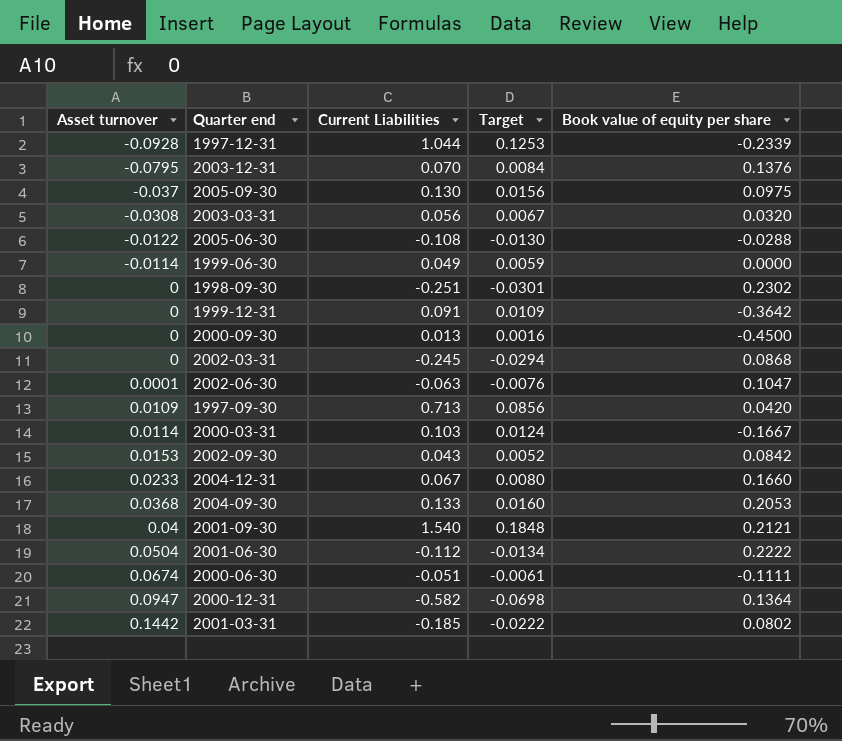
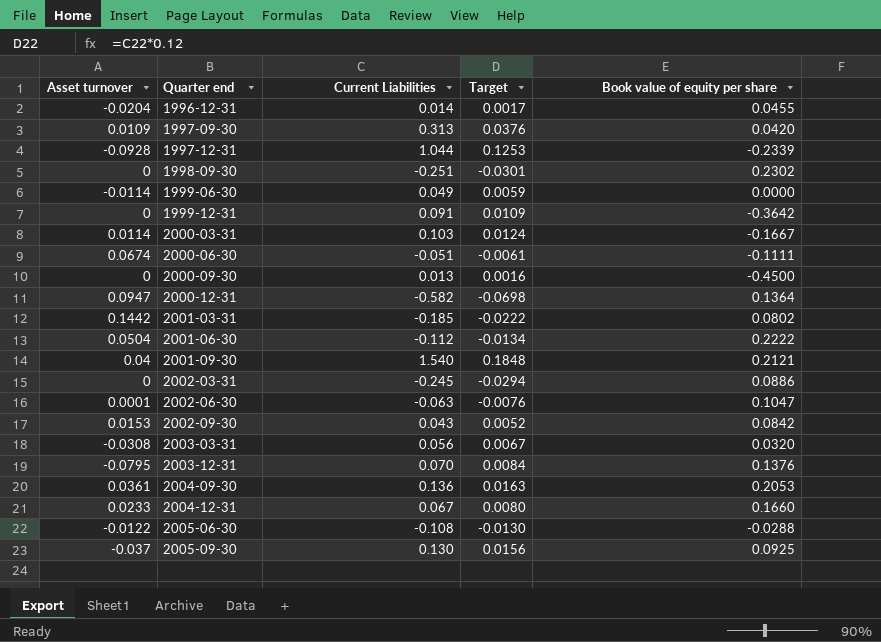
row order: Asset turnover ascending -> Quarter end ascending
row 1996-12-31: none -> -0.0204 | 0.014 | 0.0017 | 0.0455
1997-09-30 | Current Liabilities: 0.713 -> 0.313
1997-09-30 | Target: 0.0856 -> 0.0376
2002-03-31 | Book value of equity per share: 0.0868 -> 0.0886
2004-09-30 | Asset turnover: 0.0368 -> 0.0361
2004-09-30 | Current Liabilities: 0.133 -> 0.136
2004-09-30 | Target: 0.0160 -> 0.0163
2005-09-30 | Book value of equity per share: 0.0975 -> 0.0925

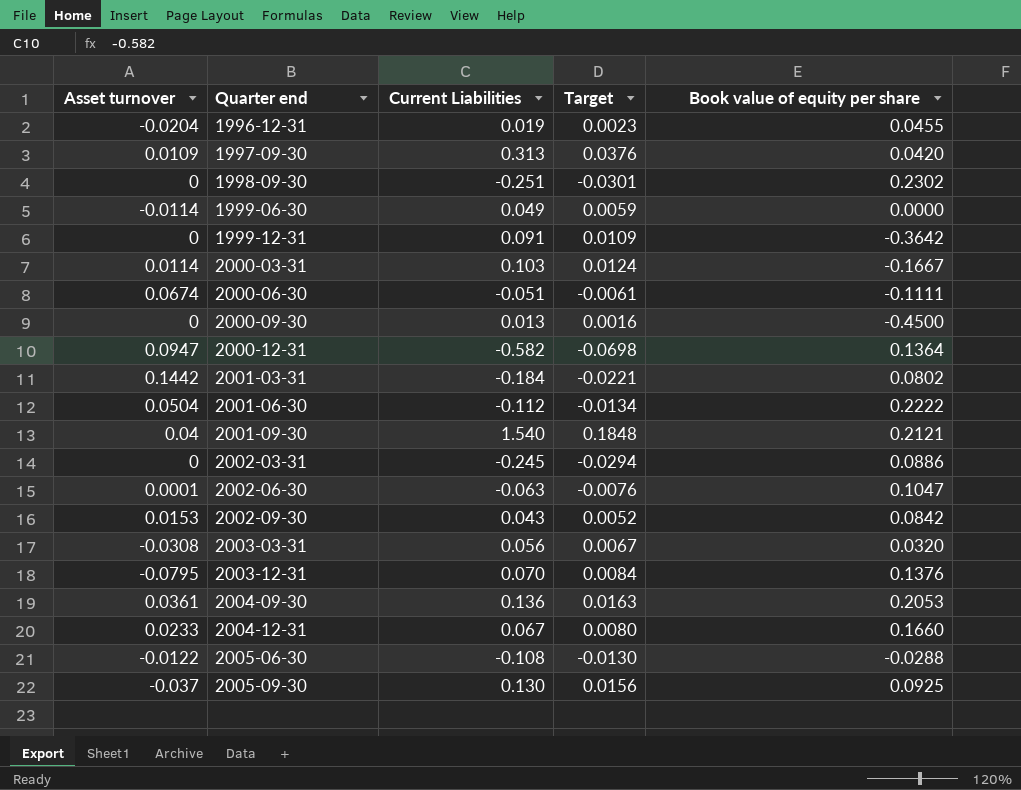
row 1997-12-31: -0.0928 | 1.044 | 0.1253 | -0.2339 -> none
1996-12-31 | Current Liabilities: 0.014 -> 0.019
1996-12-31 | Target: 0.0017 -> 0.0023
2001-03-31 | Current Liabilities: -0.185 -> -0.184
2001-03-31 | Target: -0.0222 -> -0.0221

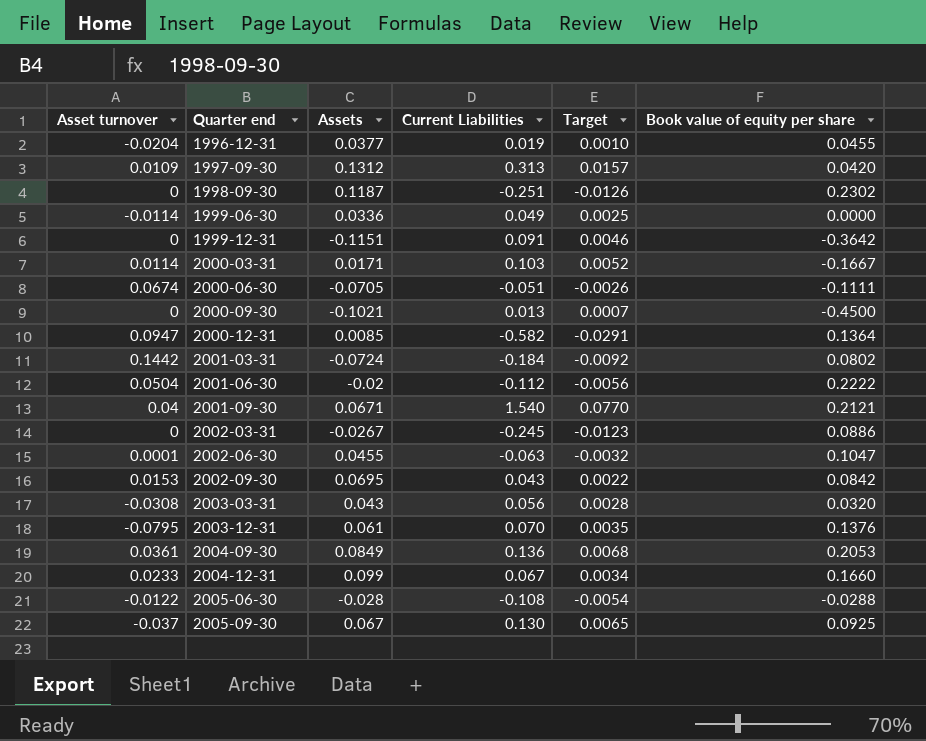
column Assets | position: none -> 3
column Target | formula: [Current Liabilities] * 0.12 -> [Current Liabilities] * 0.05

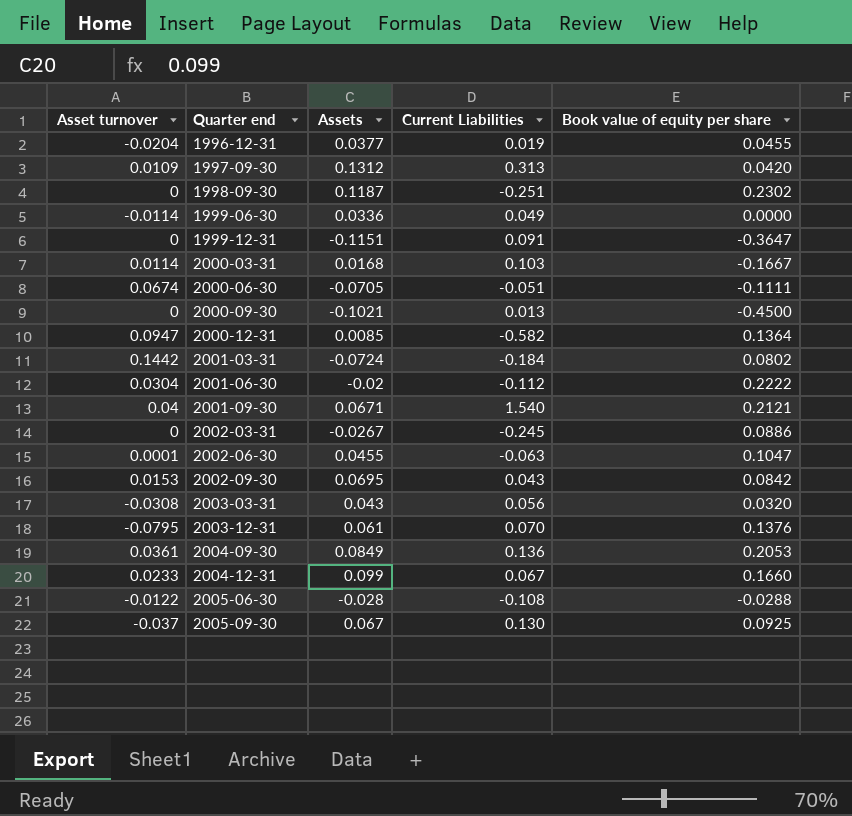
column Target | formula: [Current Liabilities] * 0.05 -> none
1999-12-31 | Book value of equity per share: -0.3642 -> -0.3647
2000-03-31 | Assets: 0.0171 -> 0.0168
2001-06-30 | Asset turnover: 0.0504 -> 0.0304

